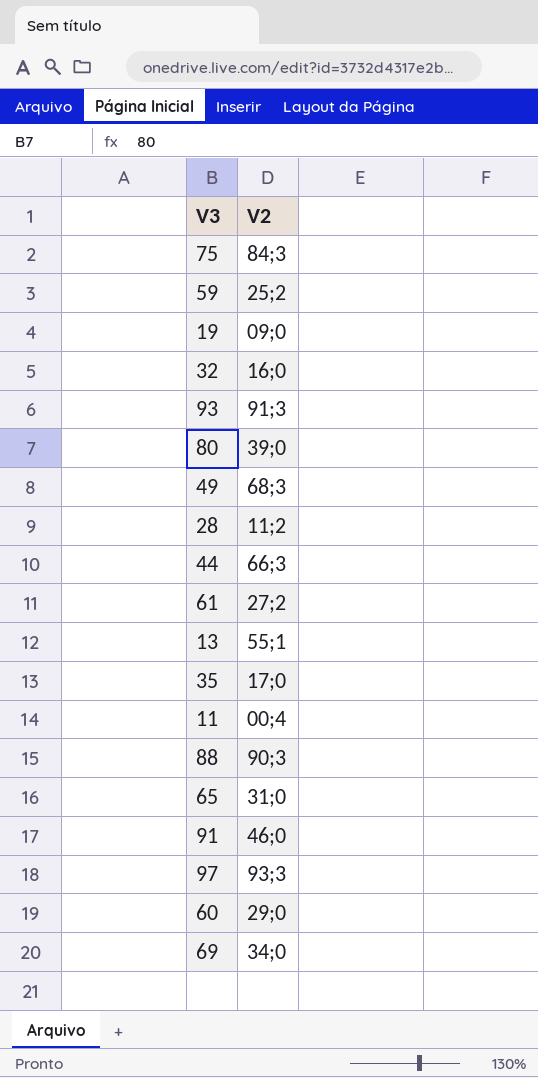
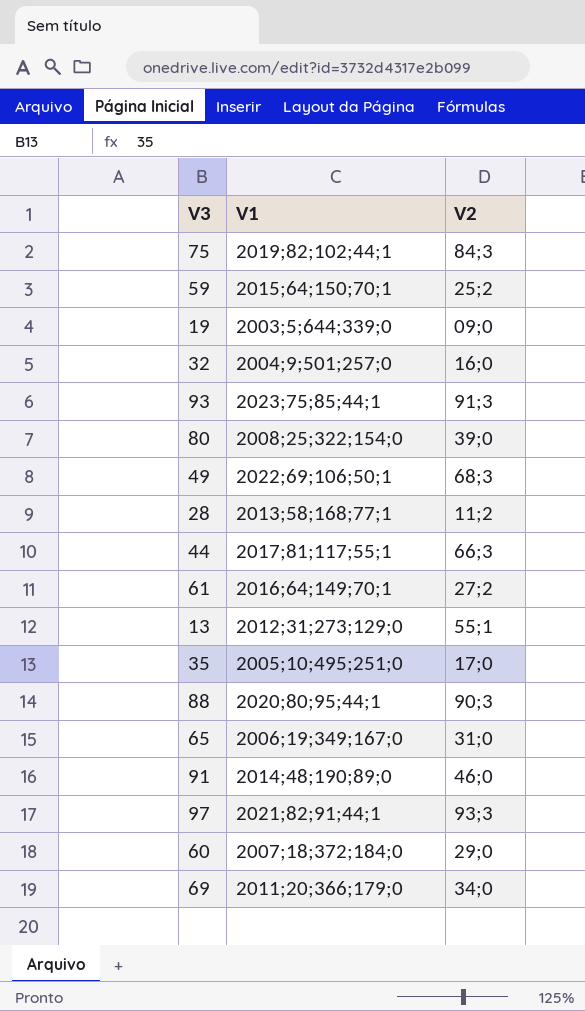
column V1 | position: none -> 2
row 11: 00;4 -> none

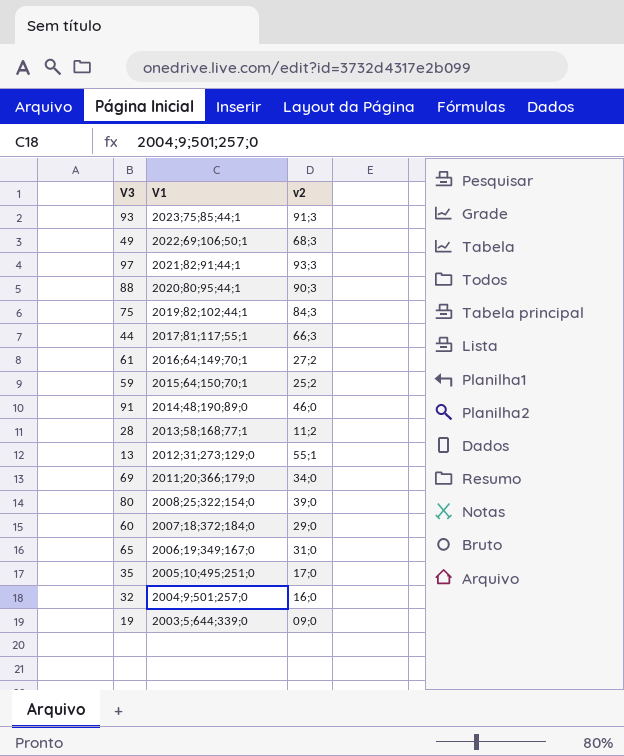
row order: none -> V1 descending
column name: V2 -> v2

